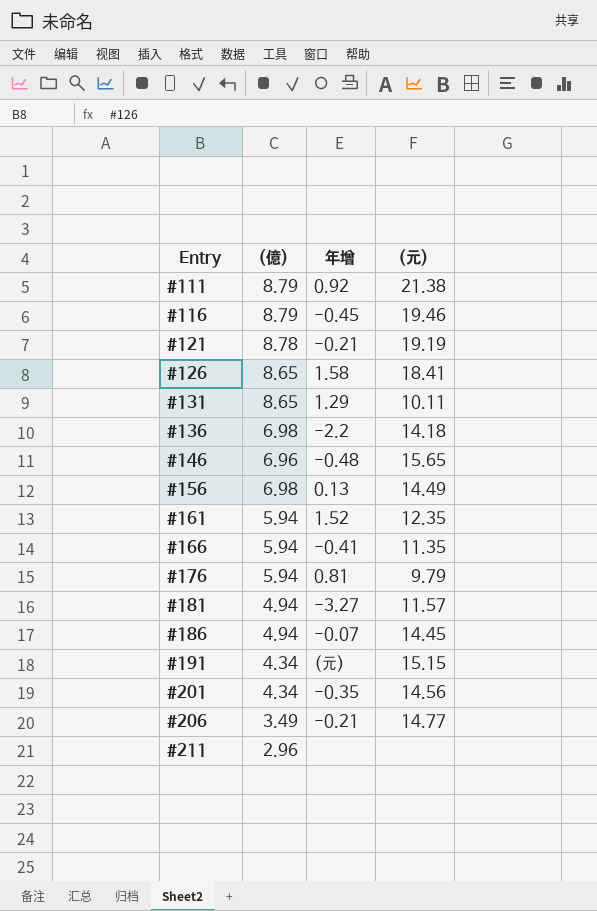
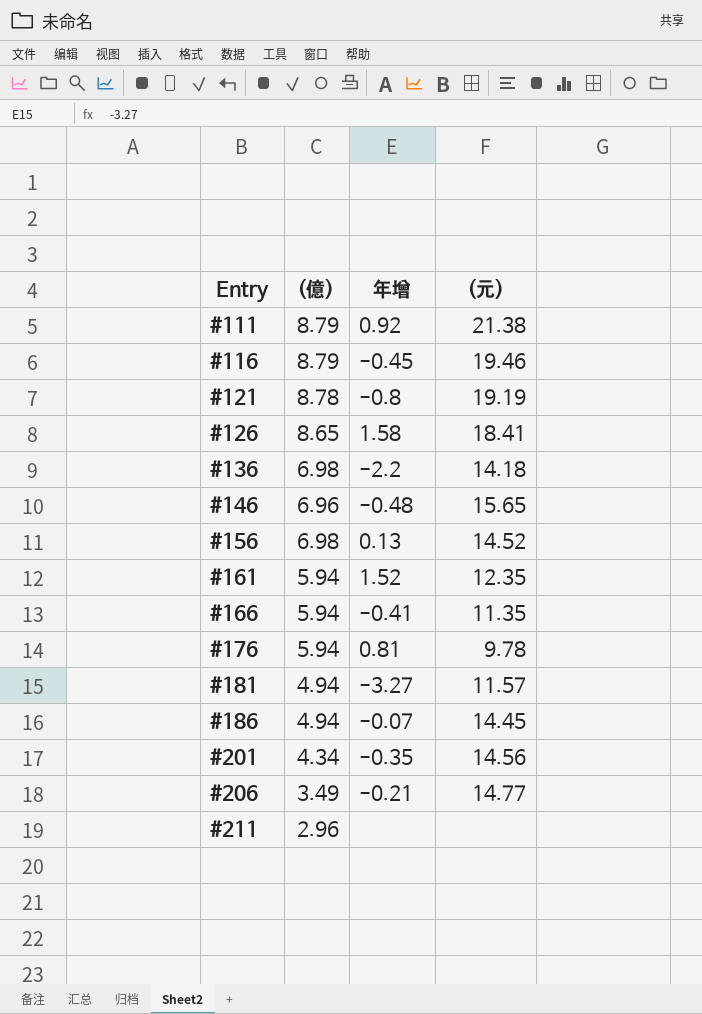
row #131: 8.65 | 1.29 | 10.11 -> none
row #191: 4.34 | (元) | 15.15 -> none
#121 | 年增: -0.21 -> -0.8
#156 | (元): 14.49 -> 14.52
#176 | (元): 9.79 -> 9.78

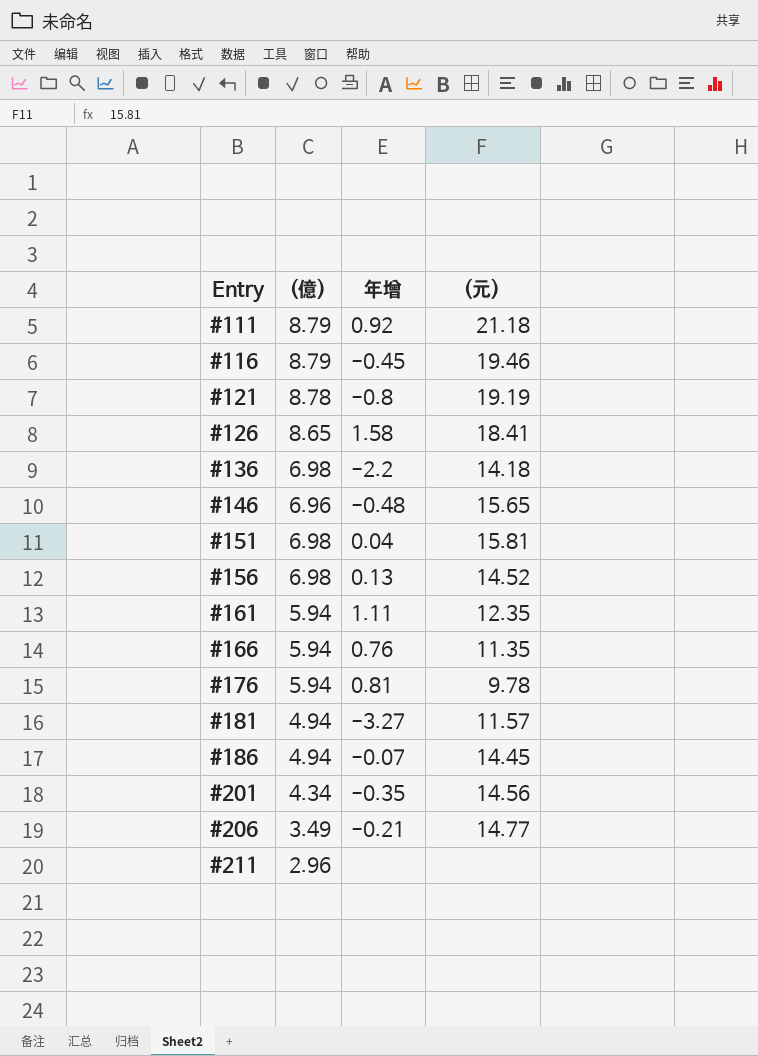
#111 | (元): 21.38 -> 21.18
row #151: none -> 6.98 | 0.04 | 15.81
#161 | 年增: 1.52 -> 1.11
#166 | 年增: -0.41 -> 0.76

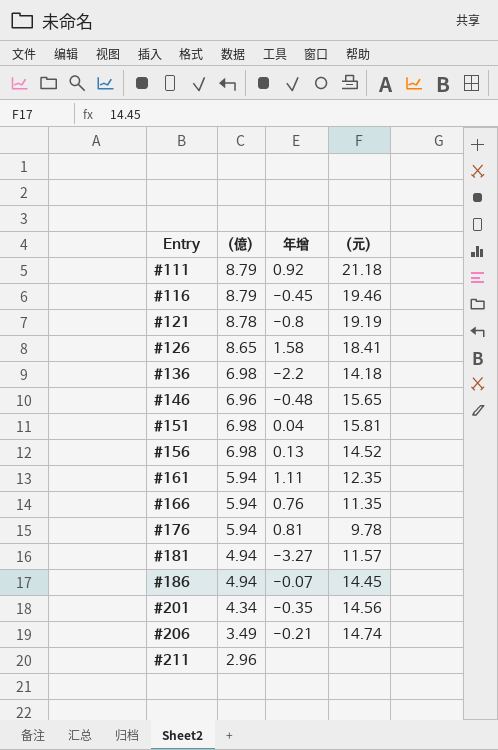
#206 | (元): 14.77 -> 14.74

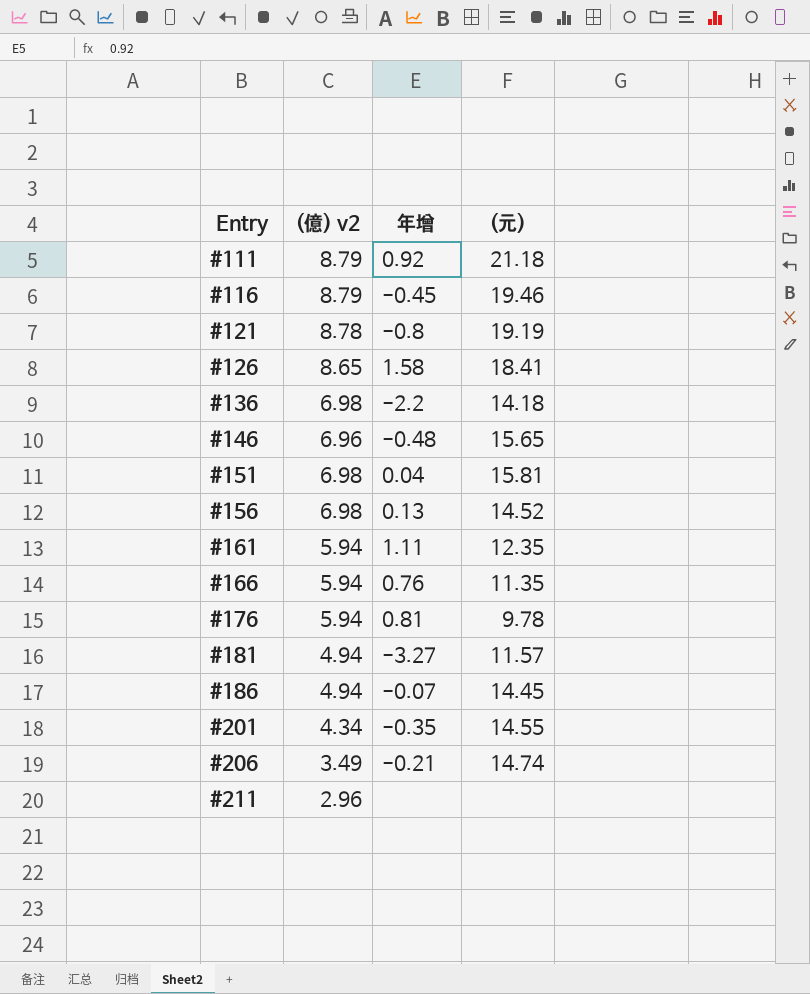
column name: (億) -> (億) v2
#201 | (元): 14.56 -> 14.55

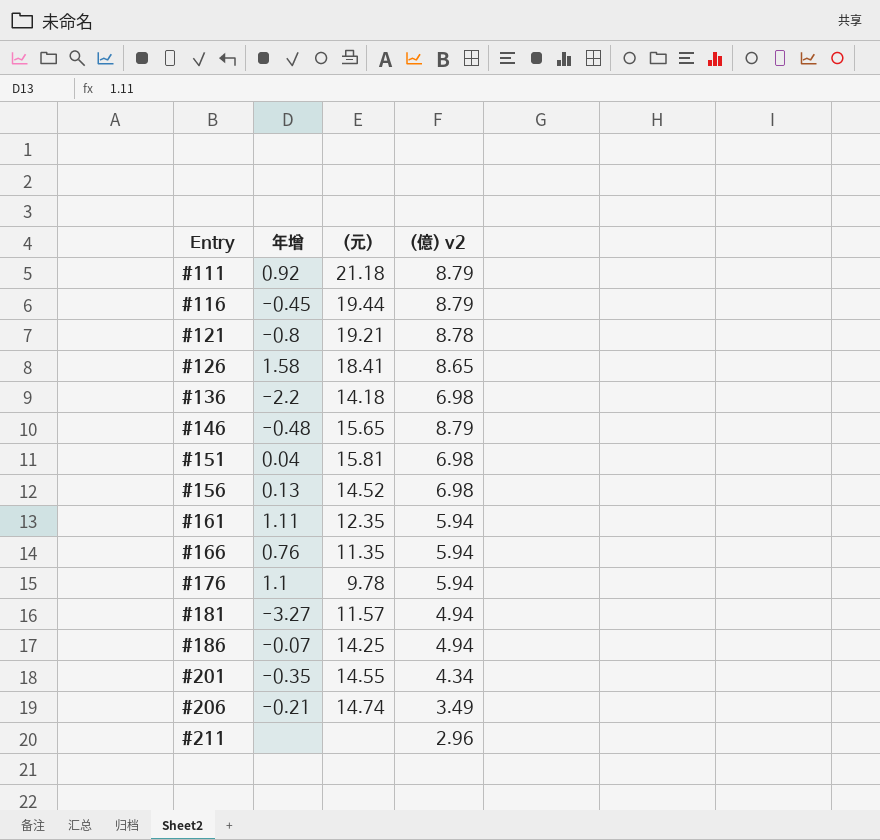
column (億) v2 | position: 2 -> 4
#116 | (元): 19.46 -> 19.44
#121 | (元): 19.19 -> 19.21
#146 | (億) v2: 6.96 -> 8.79
#176 | 年增: 0.81 -> 1.1
#186 | (元): 14.45 -> 14.25

